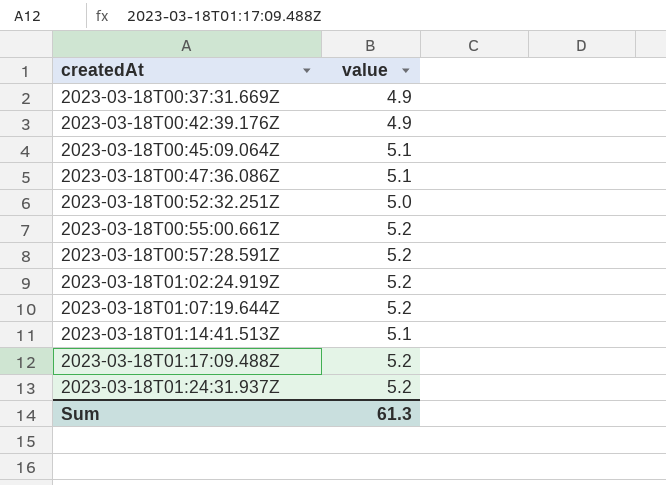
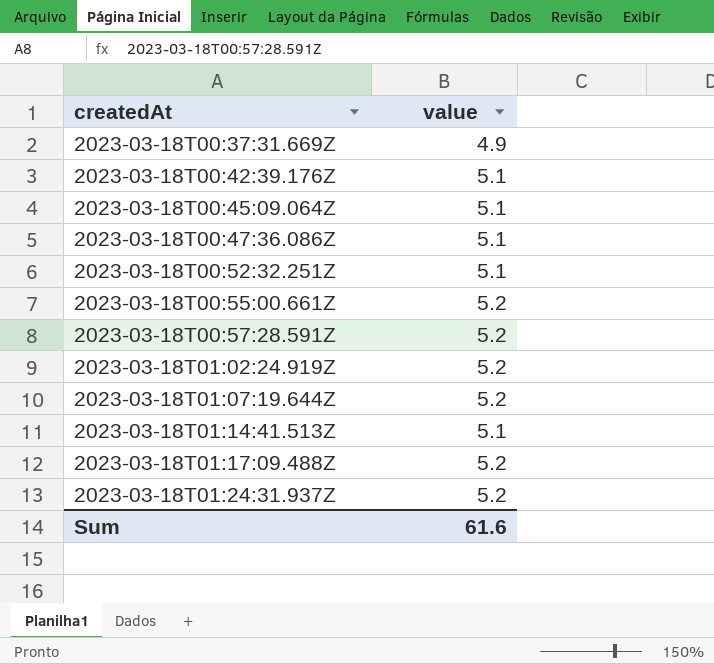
2023-03-18T00:42:39.176Z | value: 4.9 -> 5.1
2023-03-18T00:52:32.251Z | value: 5.0 -> 5.1
Sum | value: 61.3 -> 61.6

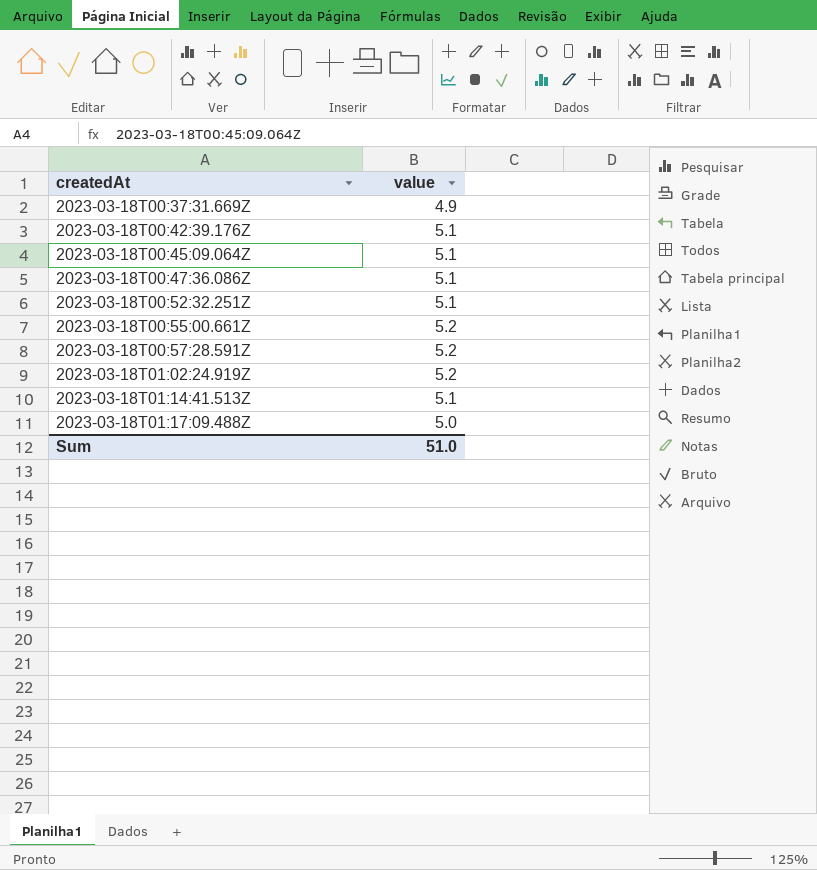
row 2023-03-18T01:07:19.644Z: 5.2 -> none
row 2023-03-18T01:24:31.937Z: 5.2 -> none
2023-03-18T01:17:09.488Z | value: 5.2 -> 5.0
Sum | value: 61.6 -> 51.0

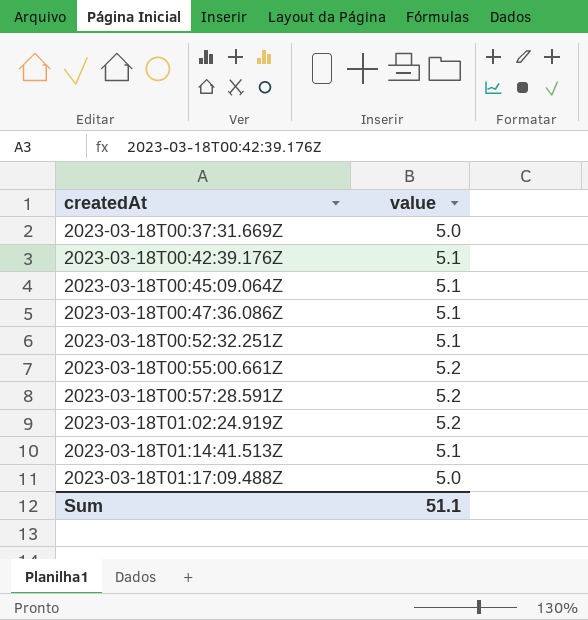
2023-03-18T00:37:31.669Z | value: 4.9 -> 5.0
Sum | value: 51.0 -> 51.1

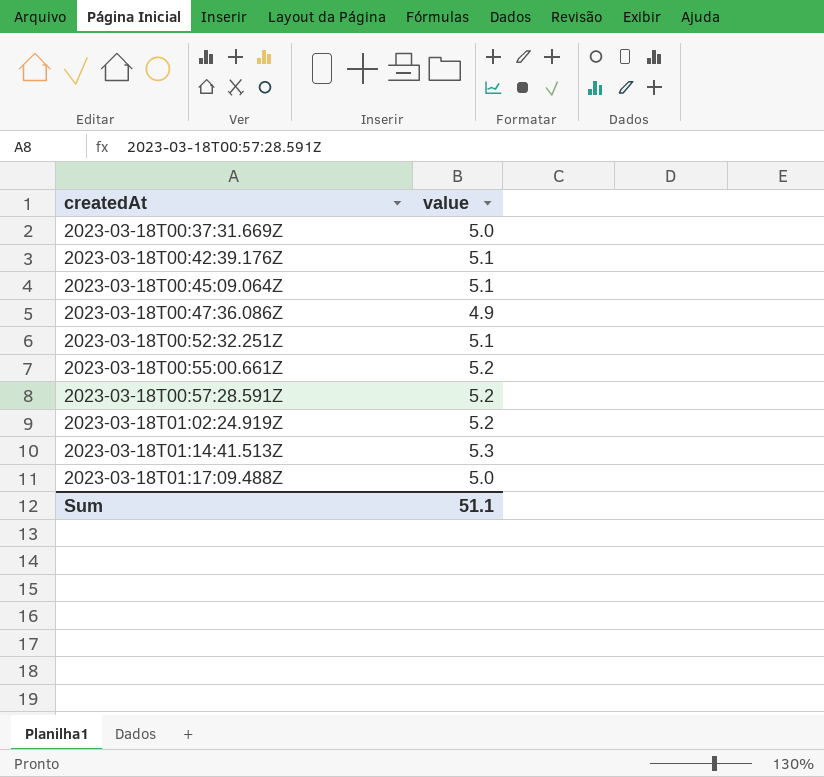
2023-03-18T00:47:36.086Z | value: 5.1 -> 4.9
2023-03-18T01:14:41.513Z | value: 5.1 -> 5.3

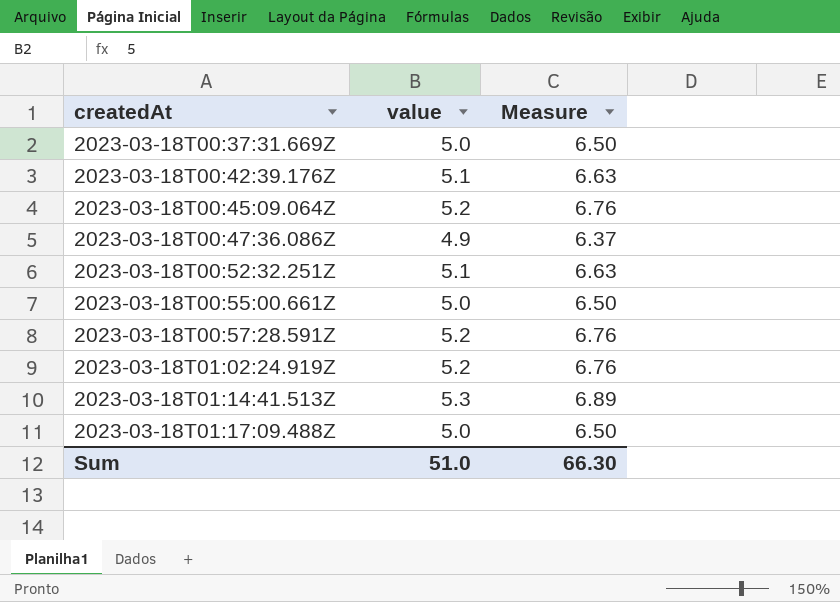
column Measure | formula: none -> [value] * 1.3
2023-03-18T00:45:09.064Z | value: 5.1 -> 5.2
2023-03-18T00:55:00.661Z | value: 5.2 -> 5.0
Sum | value: 51.1 -> 51.0

